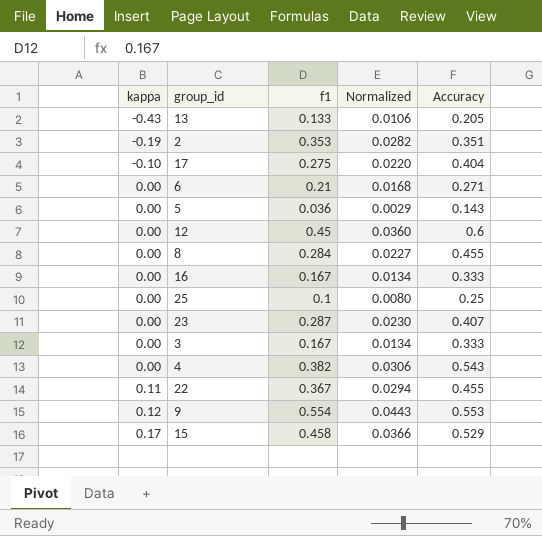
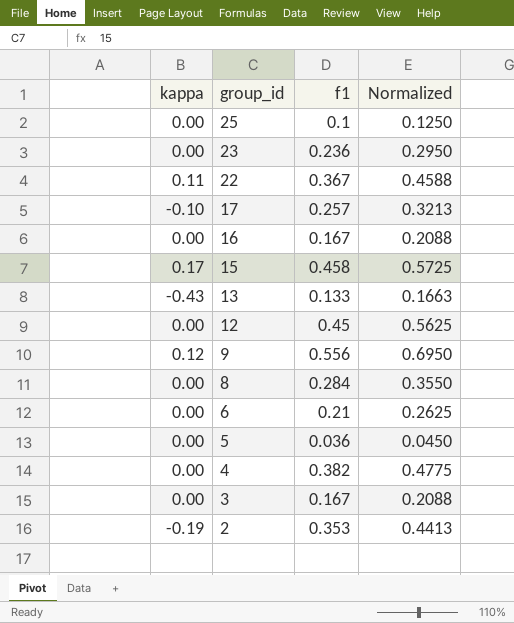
row order: kappa ascending -> group_id descending
column Accuracy | position: 5 -> none
column Normalized | formula: [f1] * 0.08 -> [f1] * 1.25
23 | f1: 0.287 -> 0.236
17 | f1: 0.275 -> 0.257
9 | f1: 0.554 -> 0.556

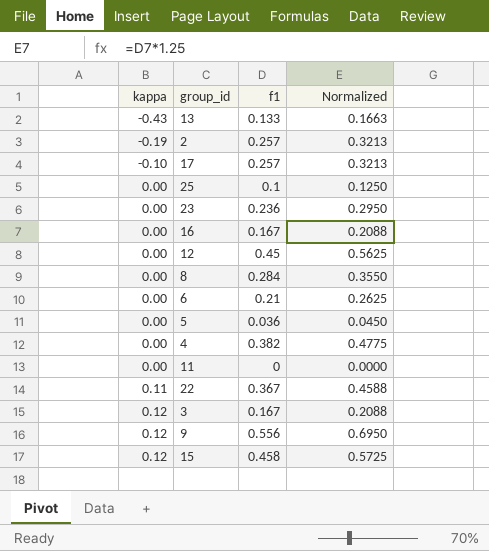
row order: group_id descending -> kappa ascending
2 | f1: 0.353 -> 0.257
2 | Normalized: 0.4413 -> 0.3213
row 11: none -> 0.00 | 0 | 0.0000
3 | kappa: 0.00 -> 0.12
15 | kappa: 0.17 -> 0.12

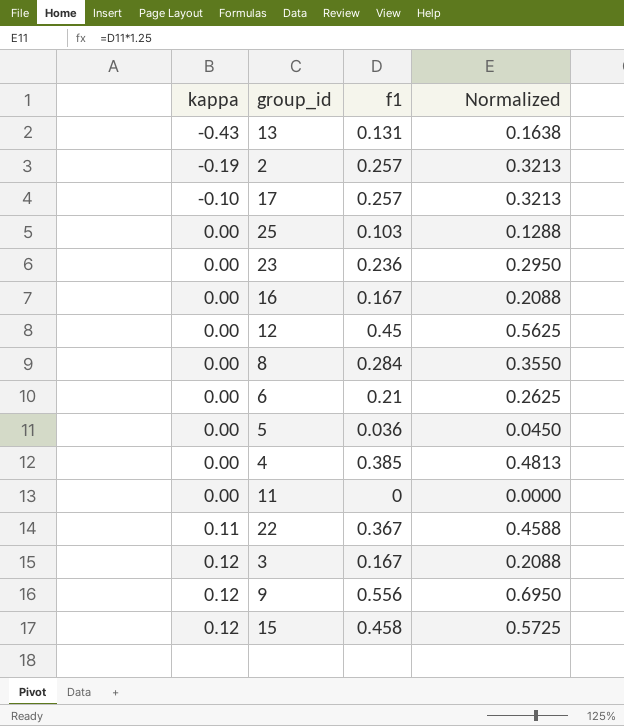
13 | f1: 0.133 -> 0.131
13 | Normalized: 0.1663 -> 0.1638
25 | f1: 0.1 -> 0.103
25 | Normalized: 0.1250 -> 0.1288
4 | f1: 0.382 -> 0.385
4 | Normalized: 0.4775 -> 0.4813

